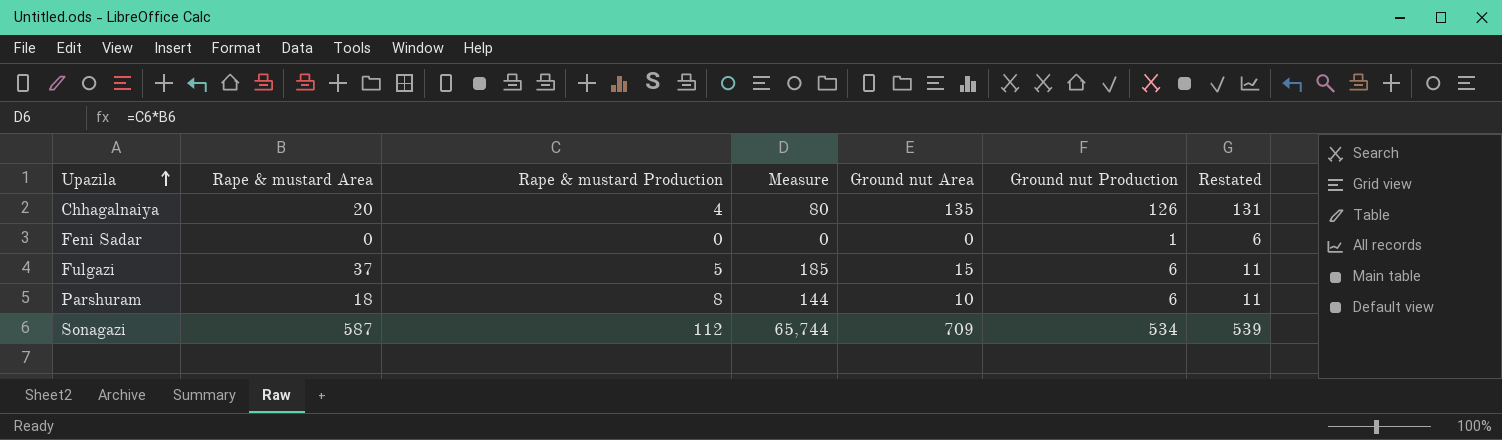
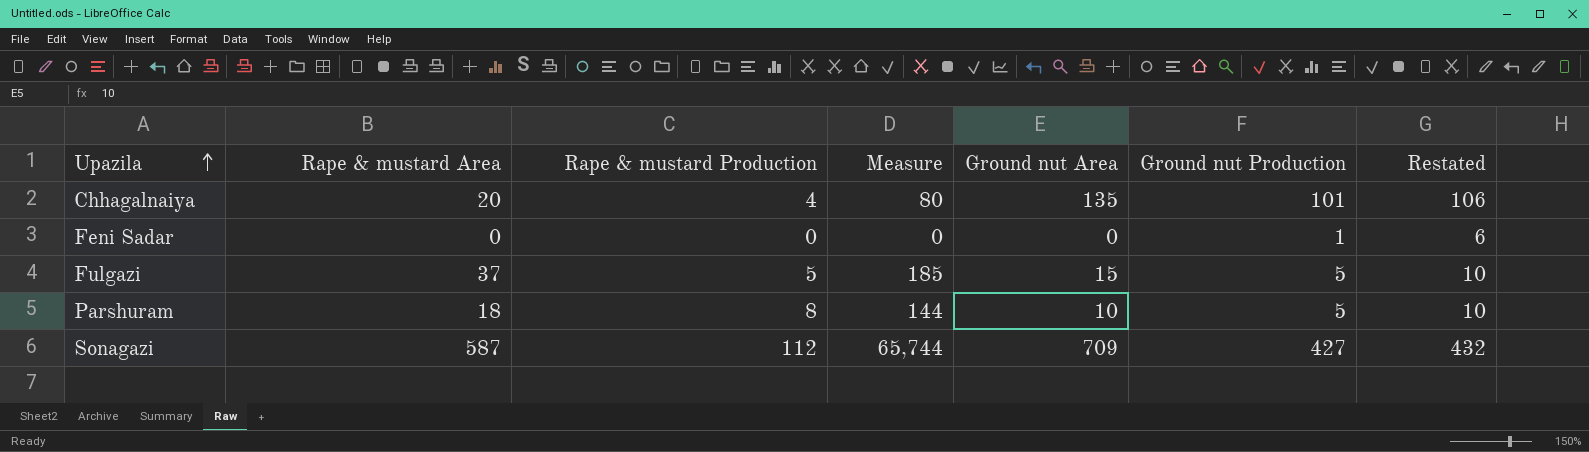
Chhagalnaiya | Ground nut Production: 126 -> 101
Chhagalnaiya | Restated: 131 -> 106
Fulgazi | Ground nut Production: 6 -> 5
Fulgazi | Restated: 11 -> 10
Parshuram | Ground nut Production: 6 -> 5
Parshuram | Restated: 11 -> 10
Sonagazi | Ground nut Production: 534 -> 427
Sonagazi | Restated: 539 -> 432

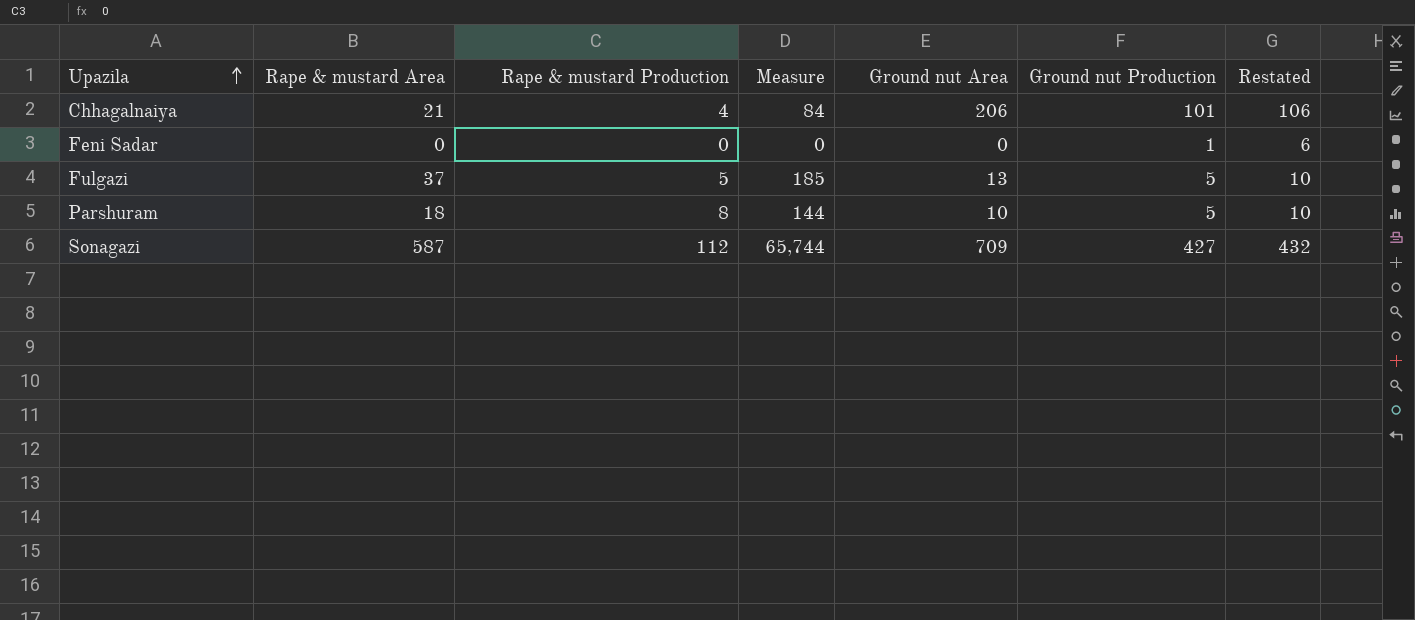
Chhagalnaiya | Rape & mustard Area: 20 -> 21
Chhagalnaiya | Measure: 80 -> 84
Chhagalnaiya | Ground nut Area: 135 -> 206
Fulgazi | Ground nut Area: 15 -> 13

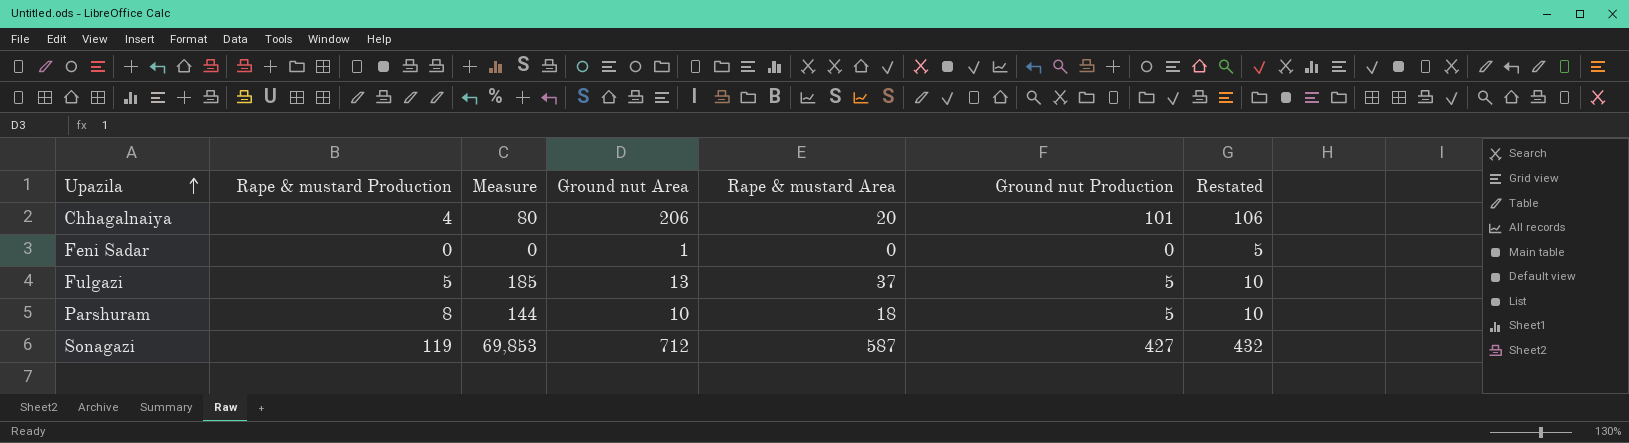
column Rape & mustard Area | position: 2 -> 5
Chhagalnaiya | Measure: 84 -> 80
Chhagalnaiya | Rape & mustard Area: 21 -> 20
Feni Sadar | Ground nut Area: 0 -> 1
Feni Sadar | Ground nut Production: 1 -> 0
Feni Sadar | Restated: 6 -> 5
Sonagazi | Rape & mustard Production: 112 -> 119
Sonagazi | Measure: 65,744 -> 69,853
Sonagazi | Ground nut Area: 709 -> 712

